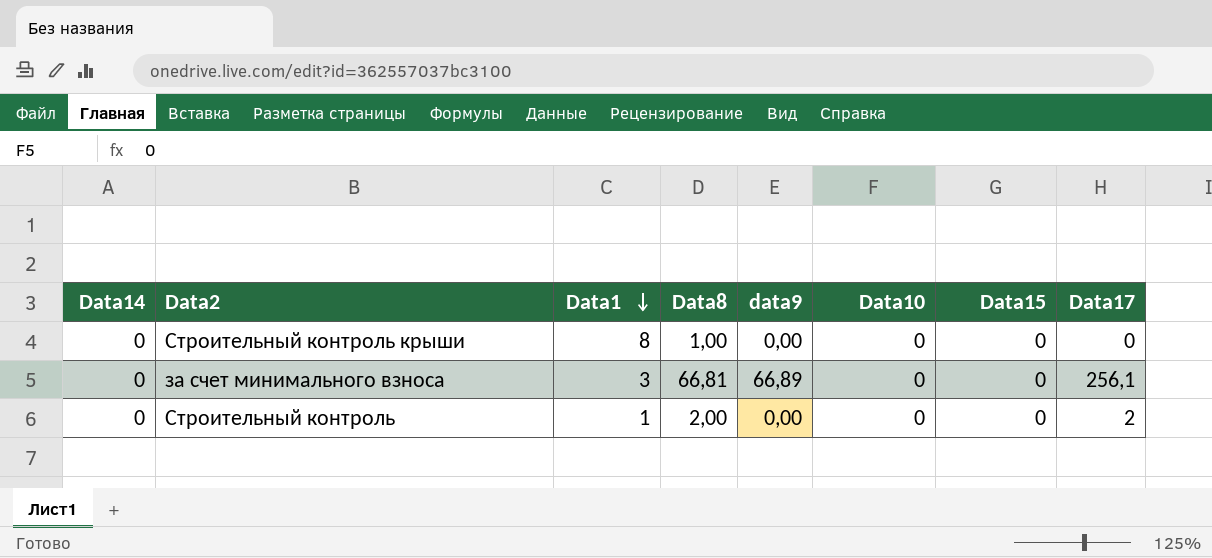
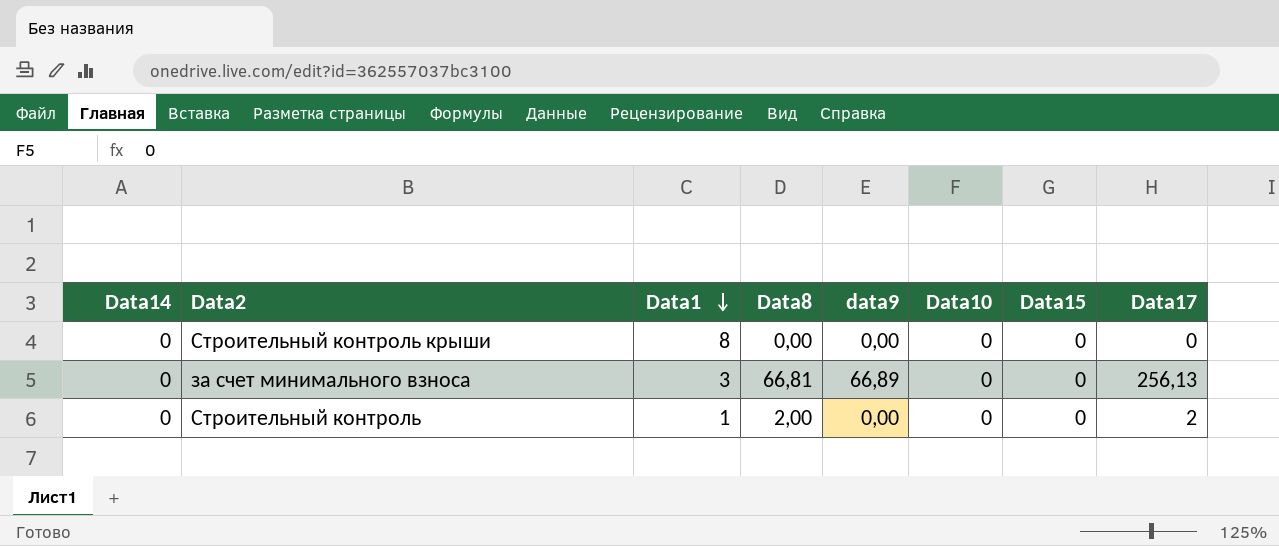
Строительный контроль крыши | Data8: 1,00 -> 0,00
за счет минимального взноса | Data17: 256,1 -> 256,13

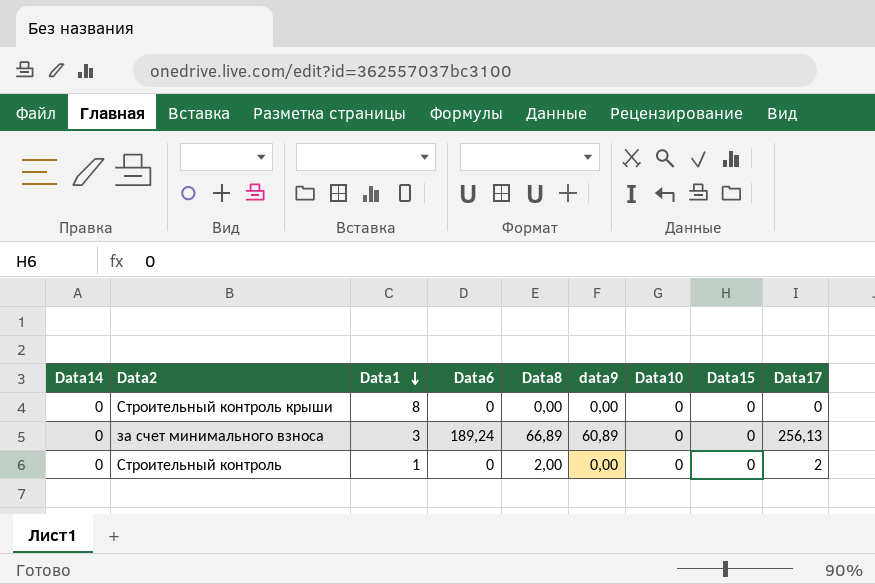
column Data6 | position: none -> 4
за счет минимального взноса | Data8: 66,81 -> 66,89
за счет минимального взноса | data9: 66,89 -> 60,89

